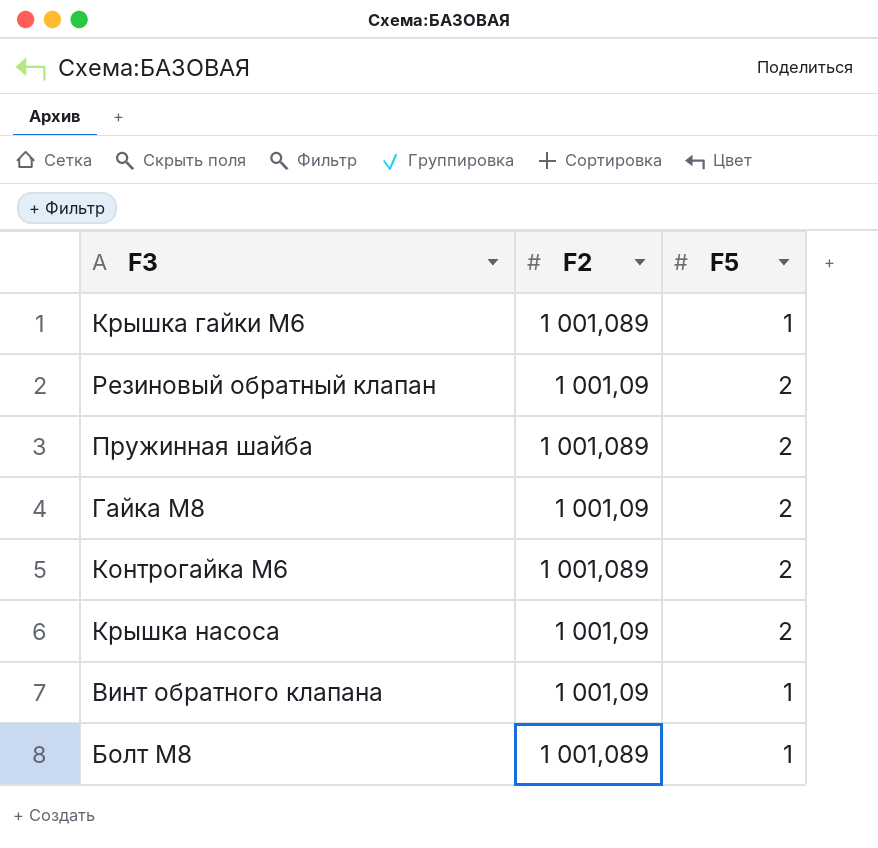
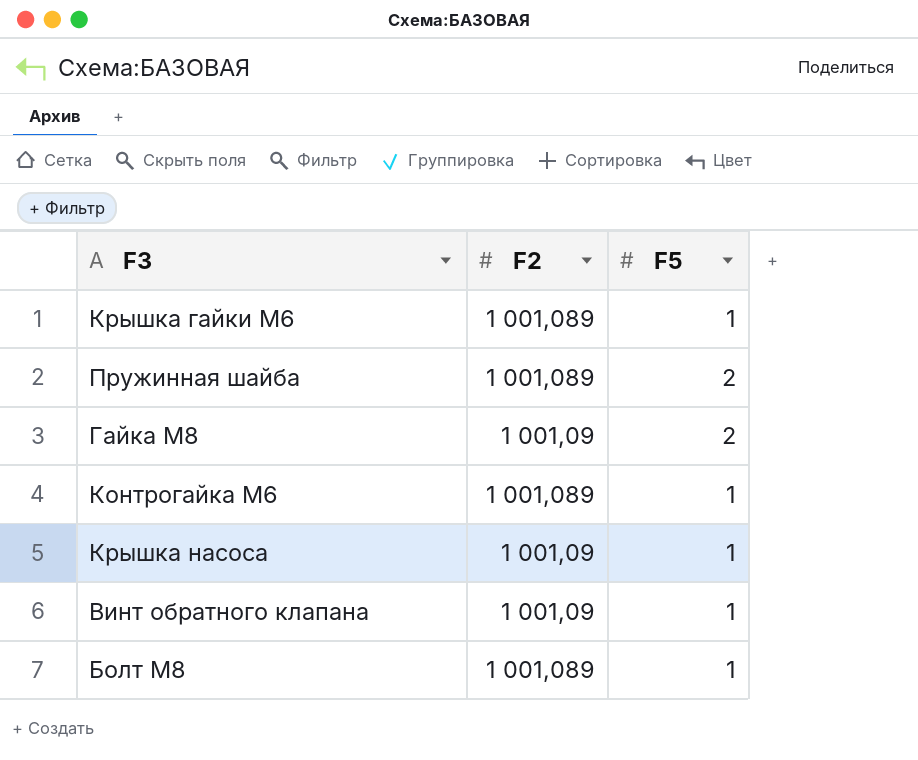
row Резиновый обратный клапан: 1 001,09 | 2 -> none
Контрогайка M6 | F5: 2 -> 1
Крышка насоса | F5: 2 -> 1

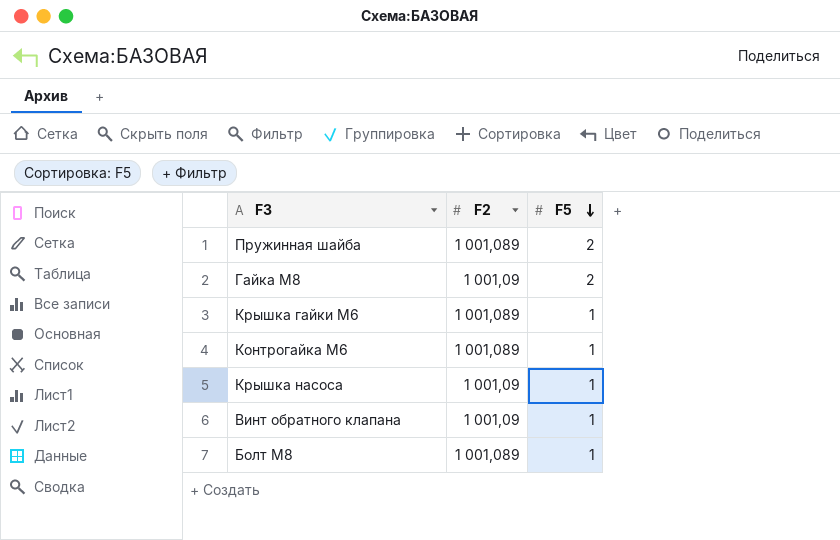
row order: none -> F5 descending

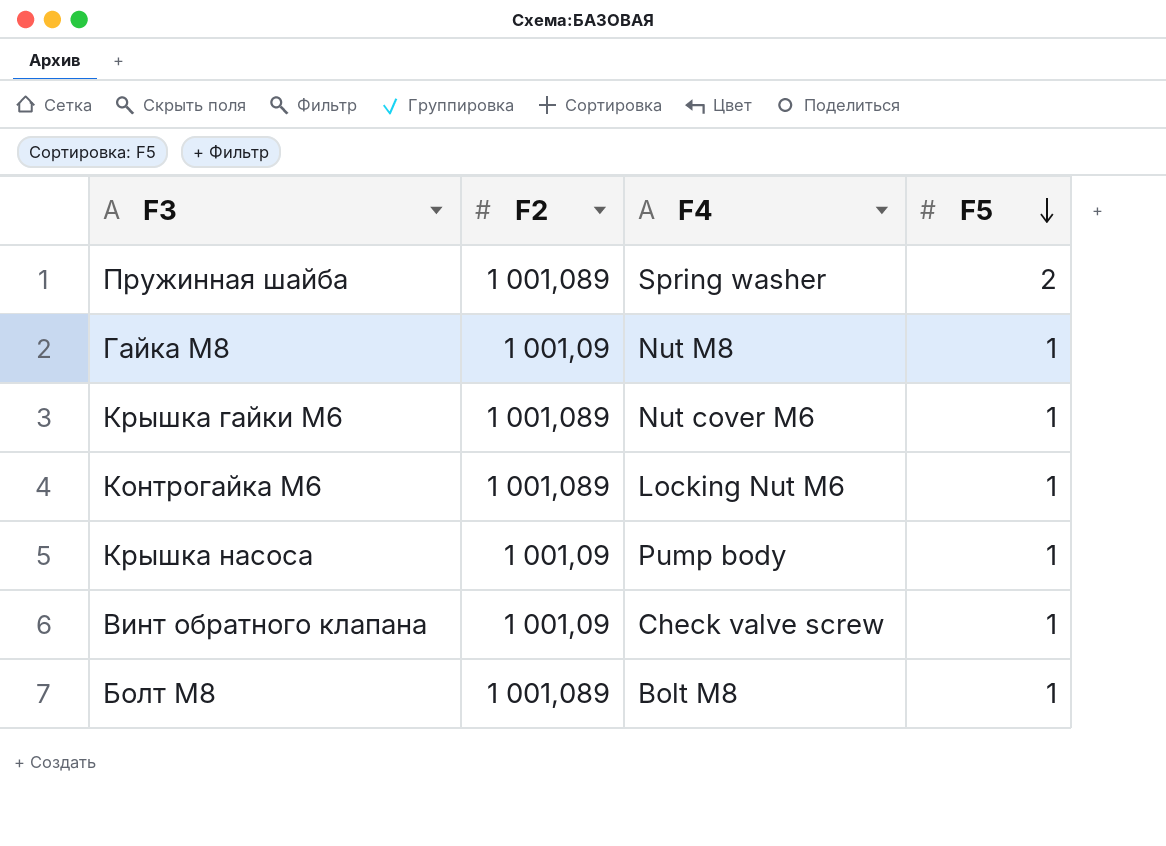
column F4 | position: none -> 3
Гайка M8 | F5: 2 -> 1

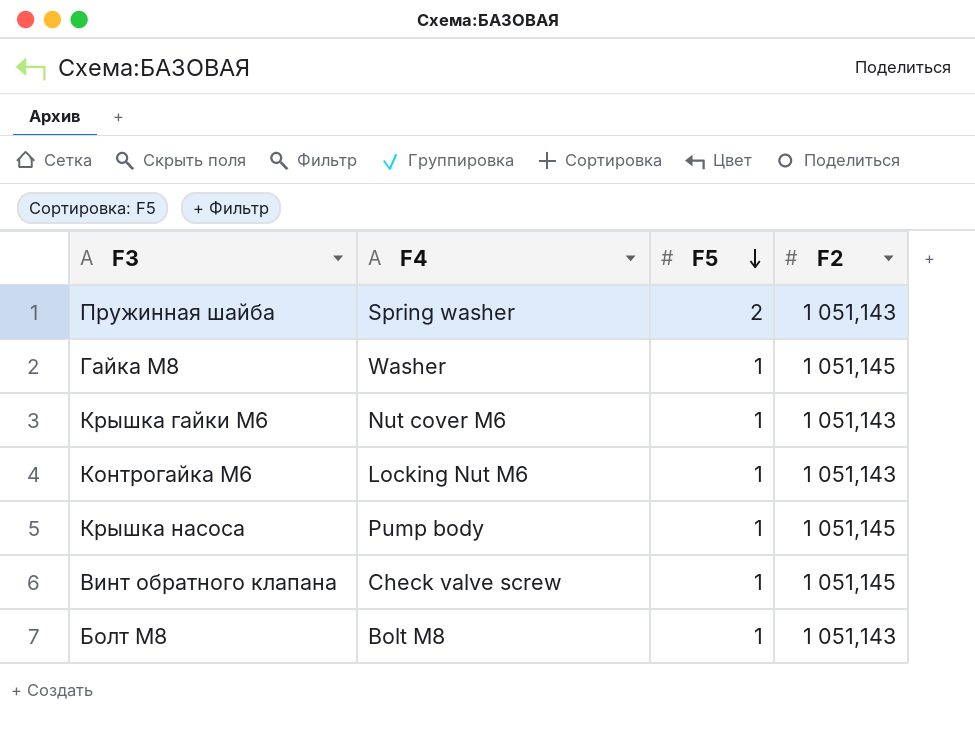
column F2 | position: 2 -> 4
Пружинная шайба | F2: 1 001,089 -> 1 051,143
Гайка M8 | F4: Nut M8 -> Washer
Гайка M8 | F2: 1 001,09 -> 1 051,145
Крышка гайки M6 | F2: 1 001,089 -> 1 051,143
Контрогайка M6 | F2: 1 001,089 -> 1 051,143
Крышка насоса | F2: 1 001,09 -> 1 051,145
Винт обратного клапана | F2: 1 001,09 -> 1 051,145
Болт M8 | F2: 1 001,089 -> 1 051,143

